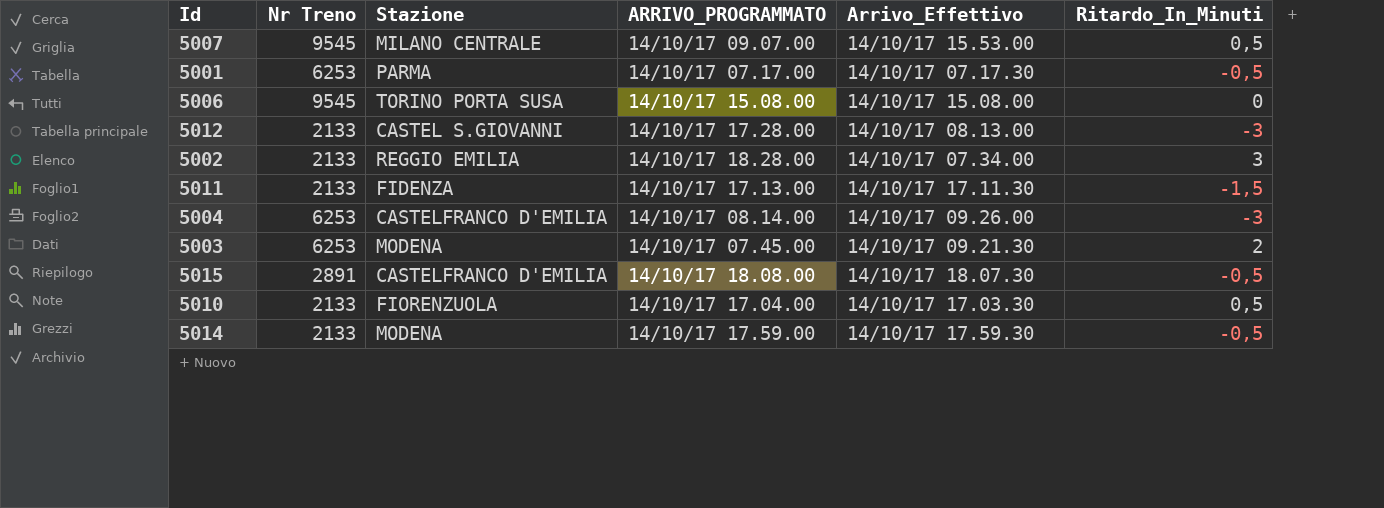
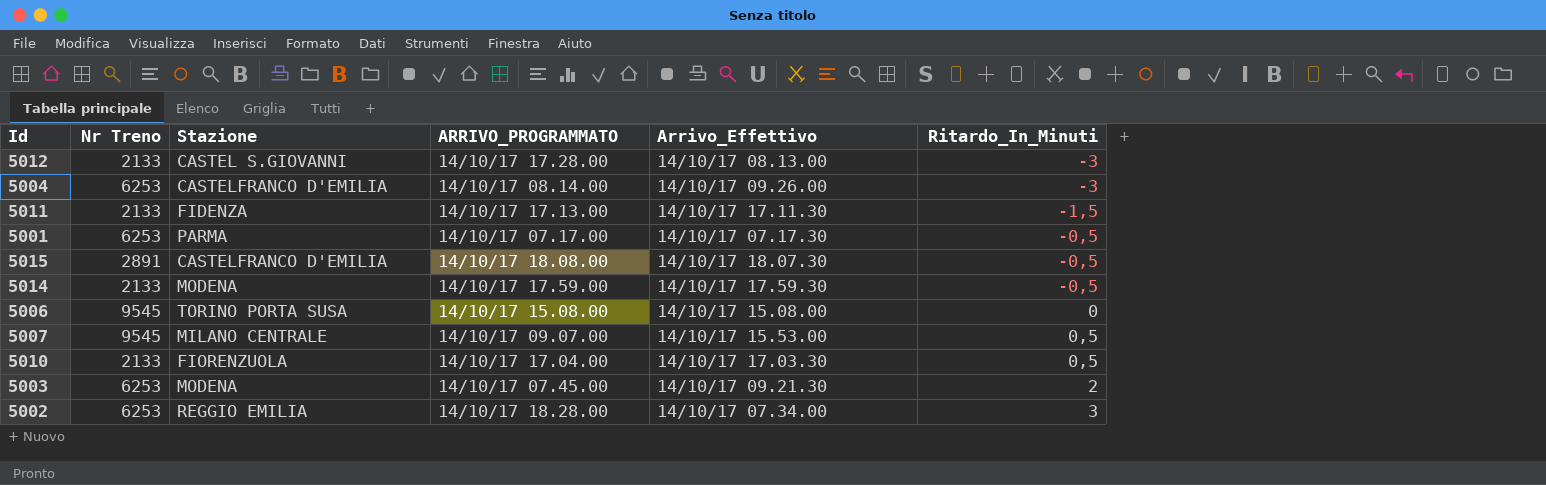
row order: none -> Ritardo_In_Minuti ascending
5002 | Nr Treno: 2133 -> 6253

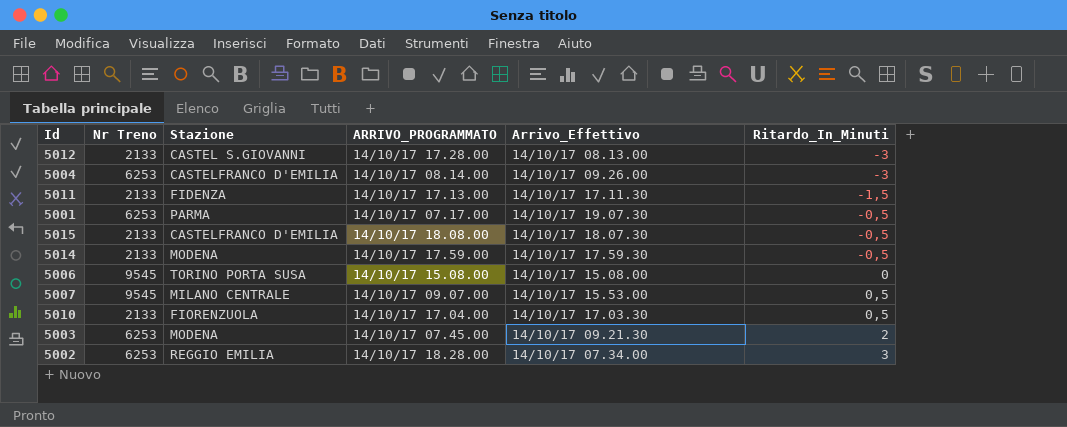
5001 | Arrivo_Effettivo: 14/10/17 07.17.30 -> 14/10/17 19.07.30
5015 | Nr Treno: 2891 -> 2133

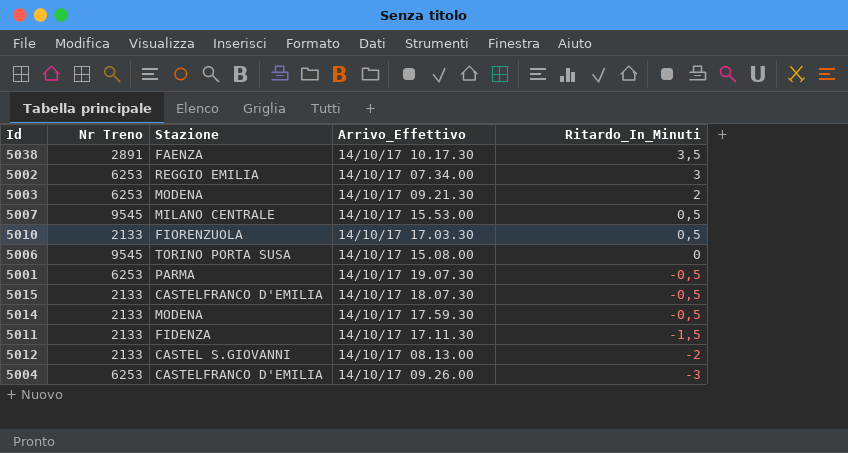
row order: Ritardo_In_Minuti ascending -> Ritardo_In_Minuti descending
column ARRIVO_PROGRAMMATO | position: 4 -> none
row 5038: none -> 2891 | FAENZA | 14/10/17 10.17.30 | 3,5
5012 | Ritardo_In_Minuti: -3 -> -2

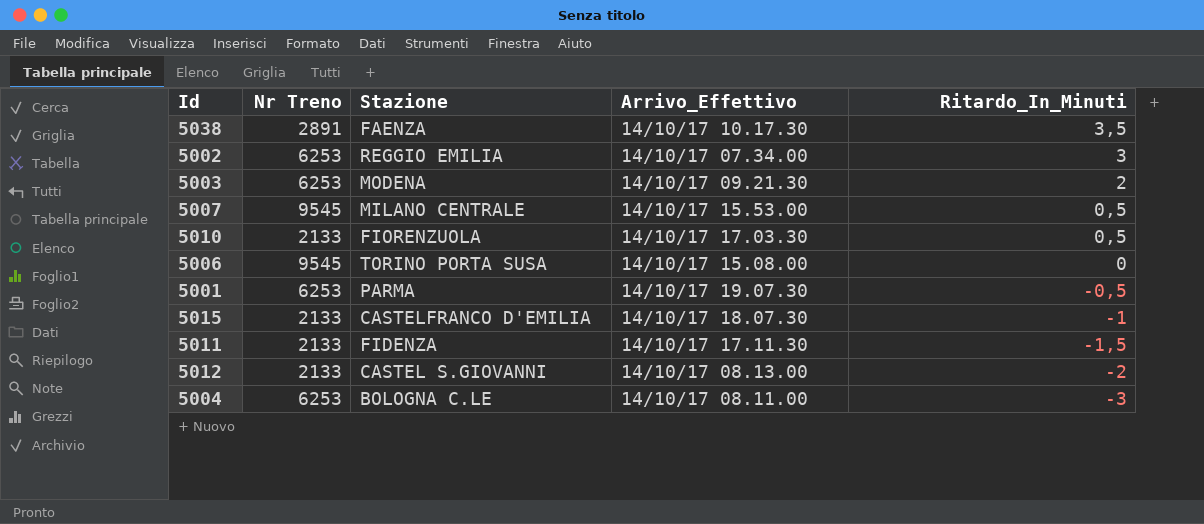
row 5014: 2133 | MODENA | 14/10/17 17.59.30 | -0,5 -> none
5015 | Ritardo_In_Minuti: -0,5 -> -1
5004 | Stazione: CASTELFRANCO D'EMILIA -> BOLOGNA C.LE
5004 | Arrivo_Effettivo: 14/10/17 09.26.00 -> 14/10/17 08.11.00

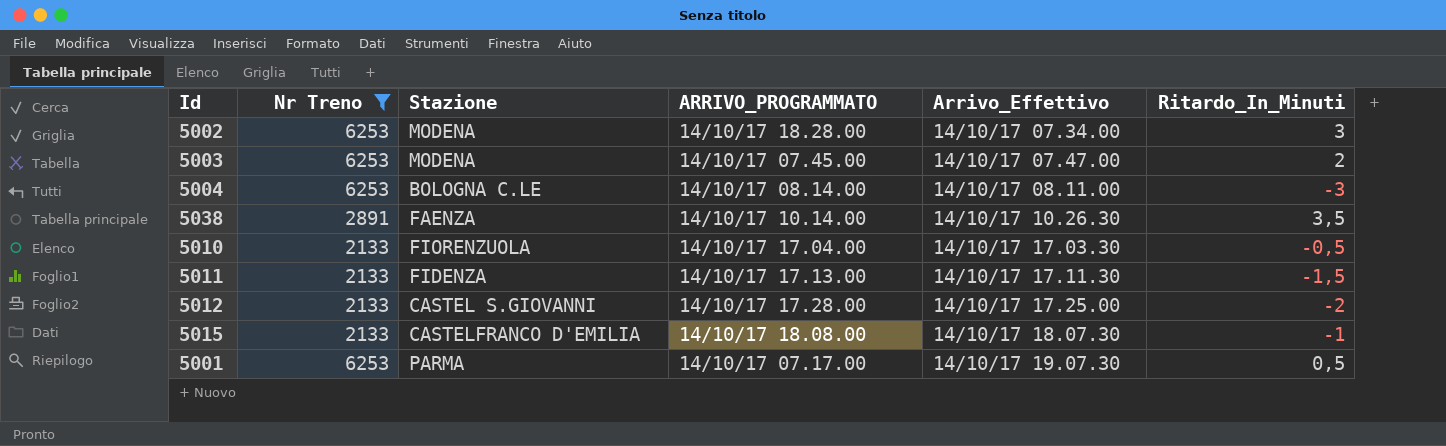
filter: none -> Nr Treno != 9545
row order: Ritardo_In_Minuti descending -> Arrivo_Effettivo ascending
column ARRIVO_PROGRAMMATO | position: none -> 4
5002 | Stazione: REGGIO EMILIA -> MODENA
5003 | Arrivo_Effettivo: 14/10/17 09.21.30 -> 14/10/17 07.47.00
5038 | Arrivo_Effettivo: 14/10/17 10.17.30 -> 14/10/17 10.26.30
5010 | Ritardo_In_Minuti: 0,5 -> -0,5
5012 | Arrivo_Effettivo: 14/10/17 08.13.00 -> 14/10/17 17.25.00
5001 | Ritardo_In_Minuti: -0,5 -> 0,5

